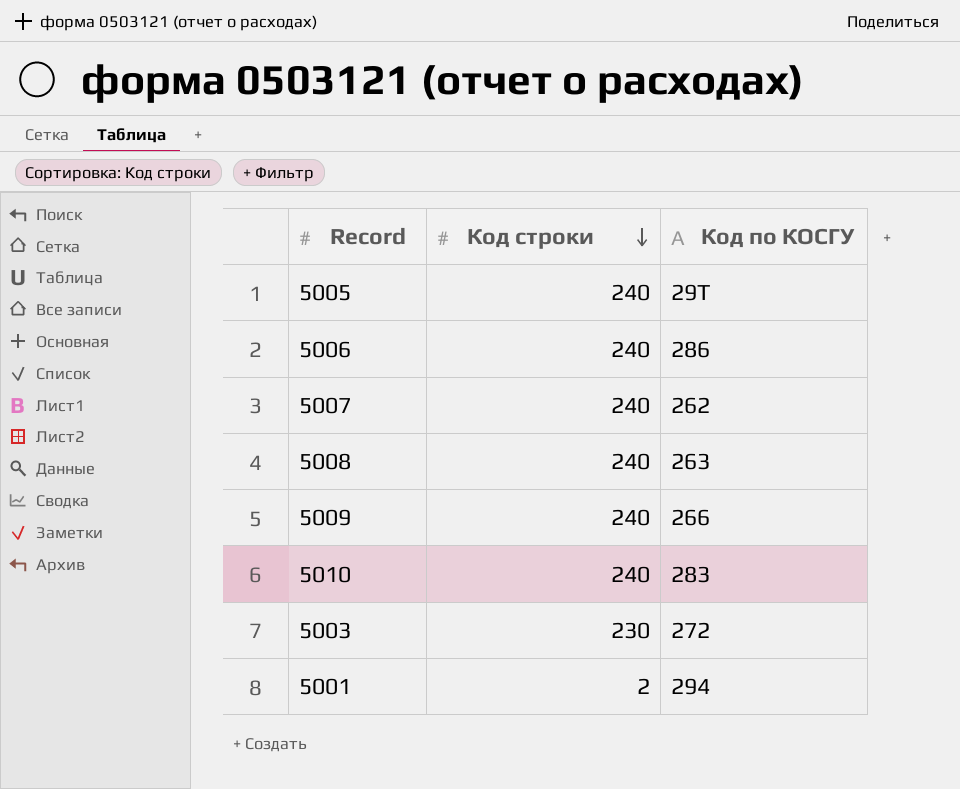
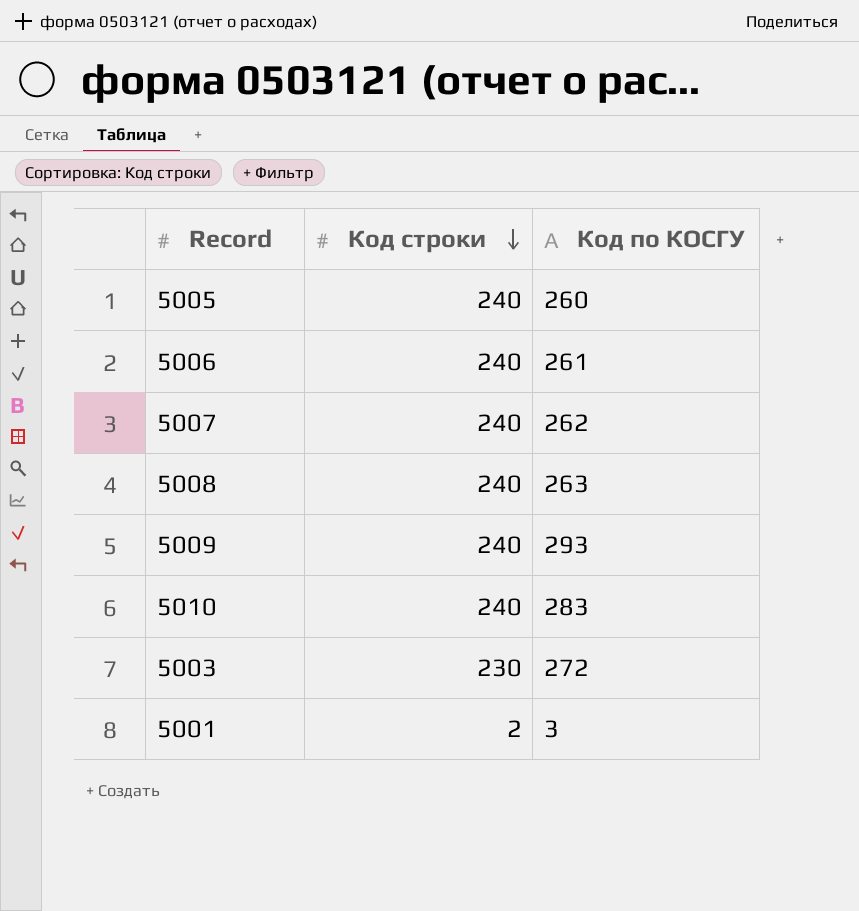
5005 | Код по КОСГУ: 29T -> 260
5006 | Код по КОСГУ: 286 -> 261
5009 | Код по КОСГУ: 266 -> 293
5001 | Код по КОСГУ: 294 -> 3

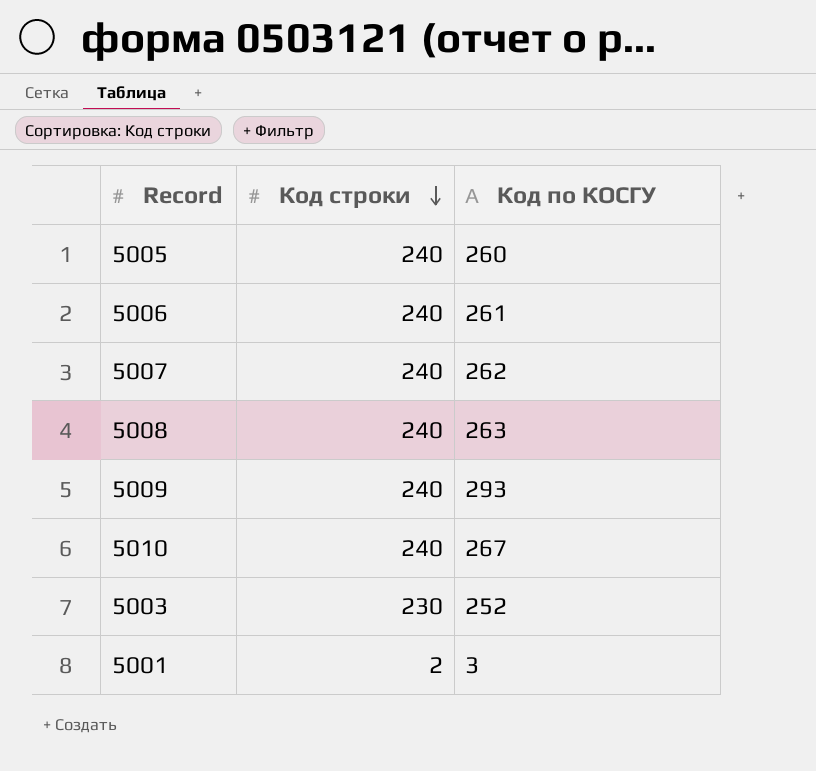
5010 | Код по КОСГУ: 283 -> 267
5003 | Код по КОСГУ: 272 -> 252

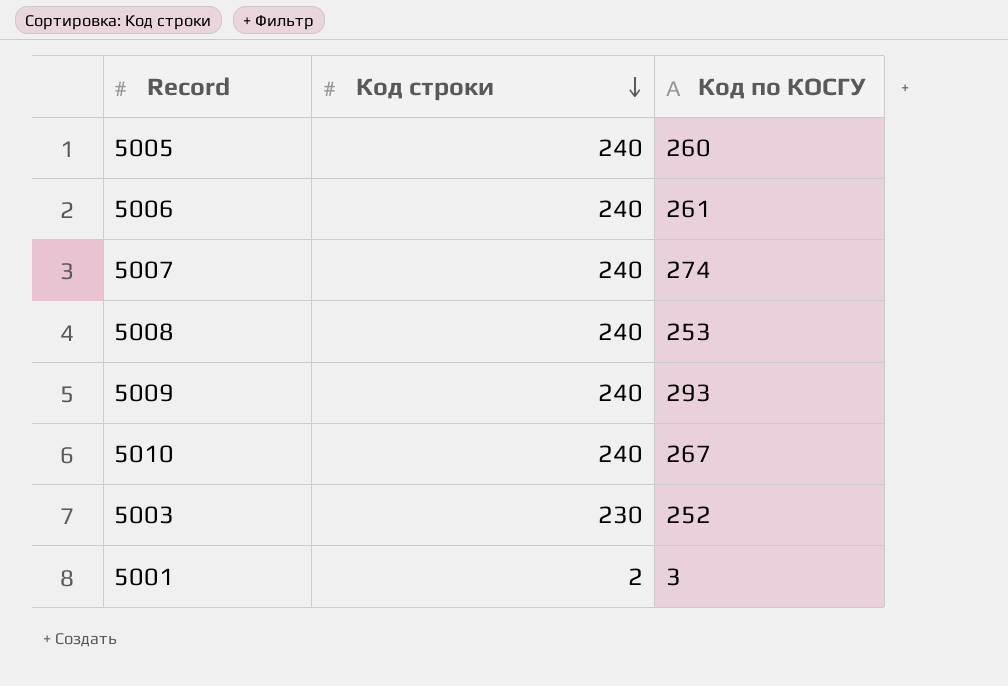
5007 | Код по КОСГУ: 262 -> 274
5008 | Код по КОСГУ: 263 -> 253

